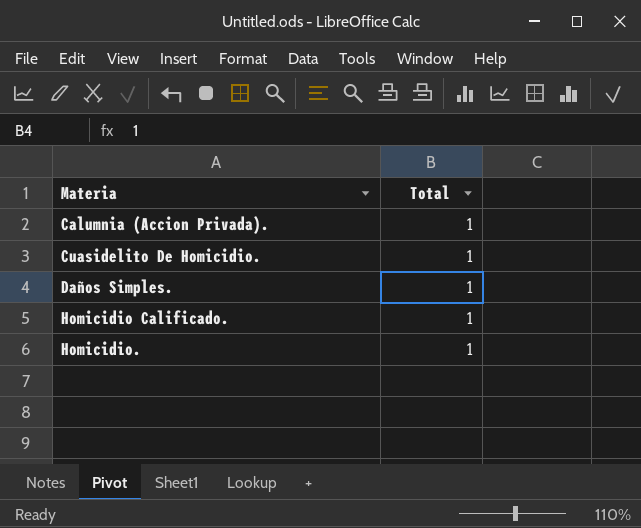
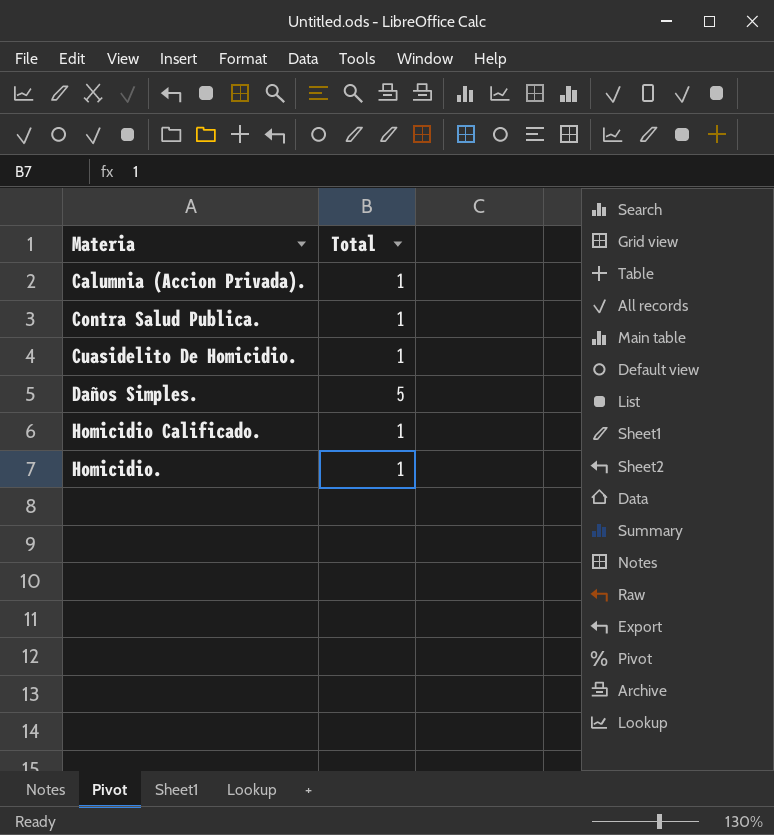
row Contra Salud Publica.: none -> 1
Daños Simples. | Total: 1 -> 5

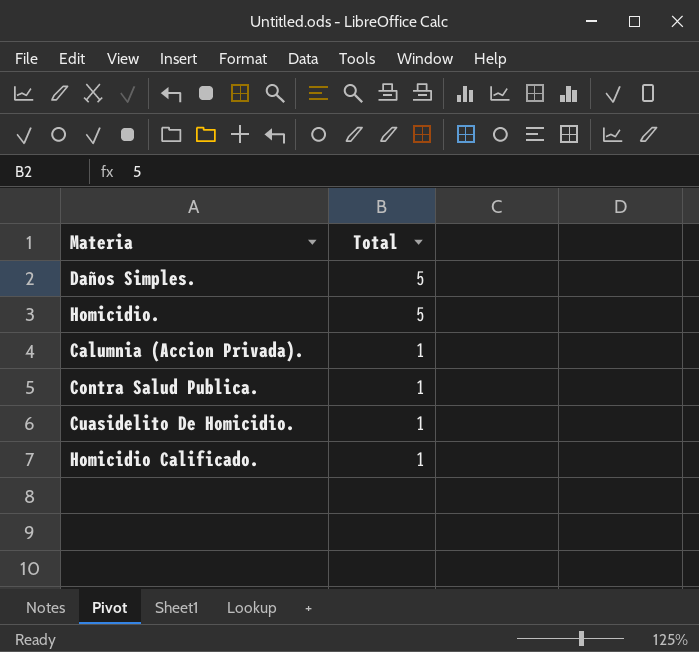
row order: Materia ascending -> Total descending
Homicidio. | Total: 1 -> 5

